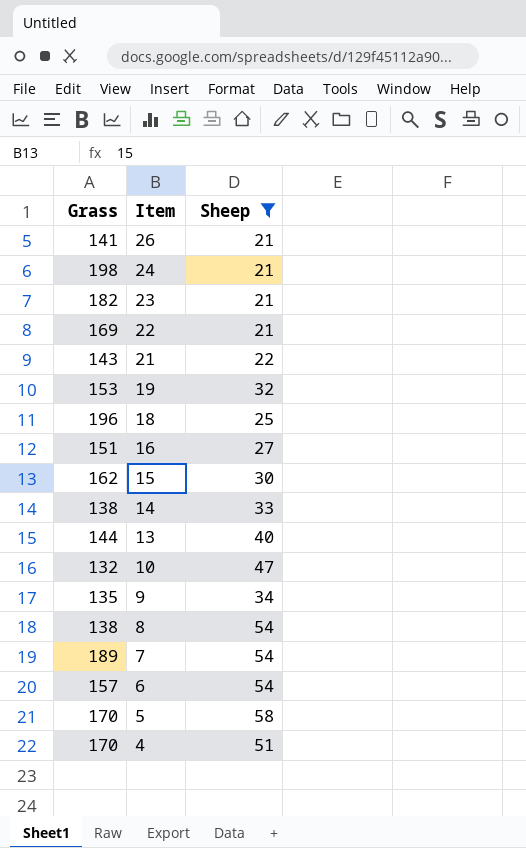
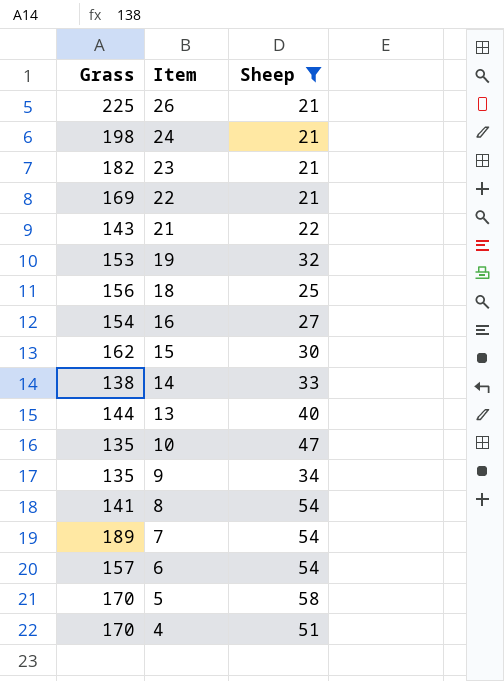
26 | Grass: 141 -> 225
18 | Grass: 196 -> 156
16 | Grass: 151 -> 154
10 | Grass: 132 -> 135
8 | Grass: 138 -> 141

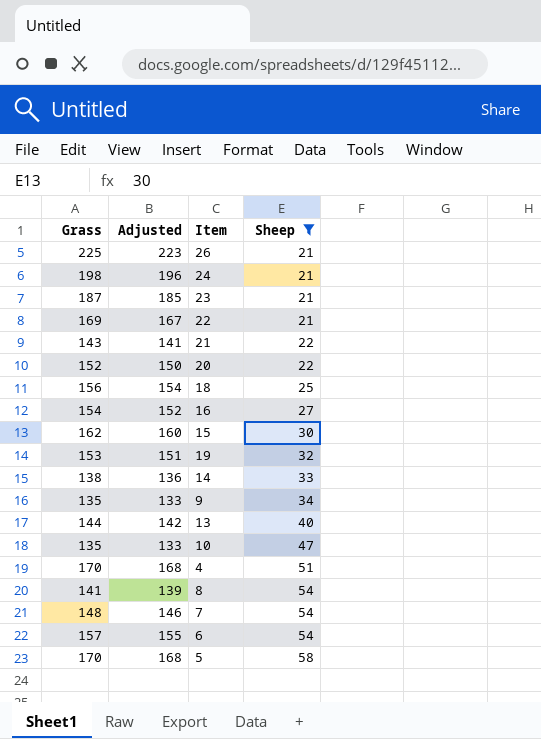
row order: Item descending -> Sheep ascending
column Adjusted | formula: none -> [Grass] - 2
23 | Grass: 182 -> 187
row 20: none -> 152 | 150 | 22
7 | Grass: 189 -> 148

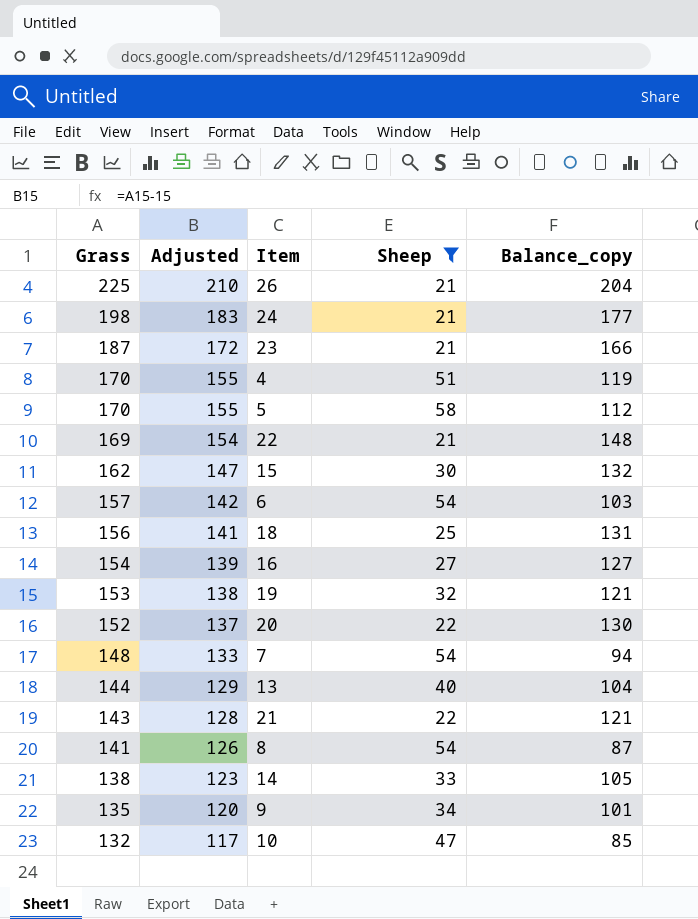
row order: Sheep ascending -> Grass descending
column Adjusted | formula: [Grass] - 2 -> [Grass] - 15
column Balance_copy | formula: none -> [Grass] - [Sheep]
10 | Grass: 135 -> 132

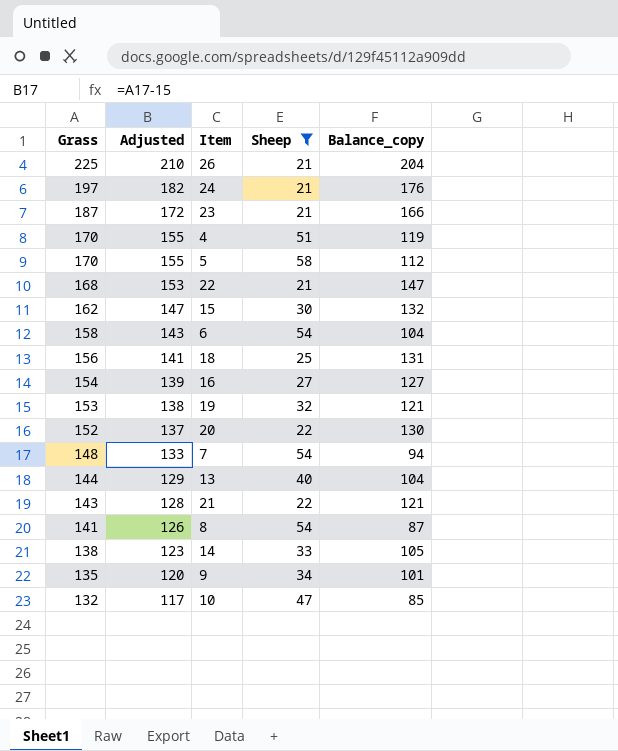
24 | Grass: 198 -> 197
24 | Adjusted: 183 -> 182
24 | Balance_copy: 177 -> 176
22 | Grass: 169 -> 168
22 | Adjusted: 154 -> 153
22 | Balance_copy: 148 -> 147
6 | Grass: 157 -> 158
6 | Adjusted: 142 -> 143
6 | Balance_copy: 103 -> 104

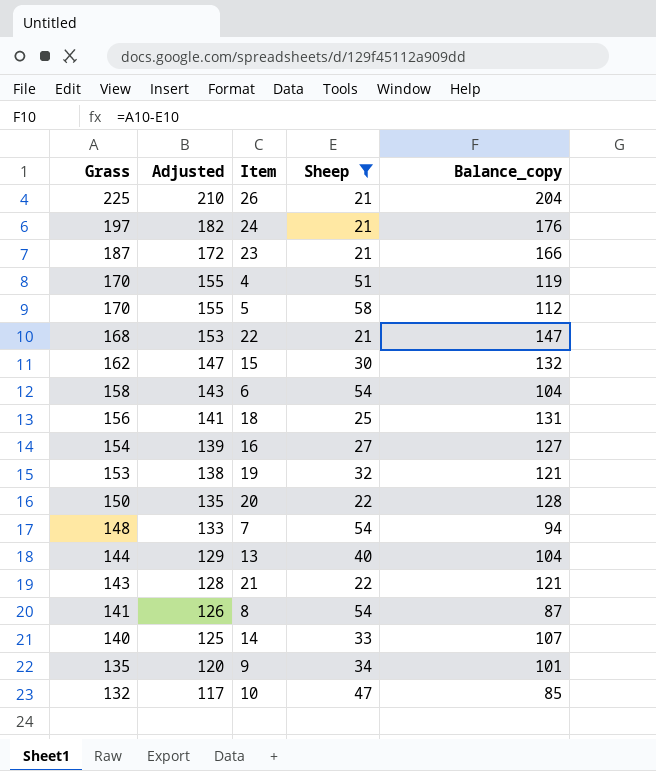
20 | Grass: 152 -> 150
20 | Adjusted: 137 -> 135
20 | Balance_copy: 130 -> 128
14 | Grass: 138 -> 140
14 | Adjusted: 123 -> 125
14 | Balance_copy: 105 -> 107

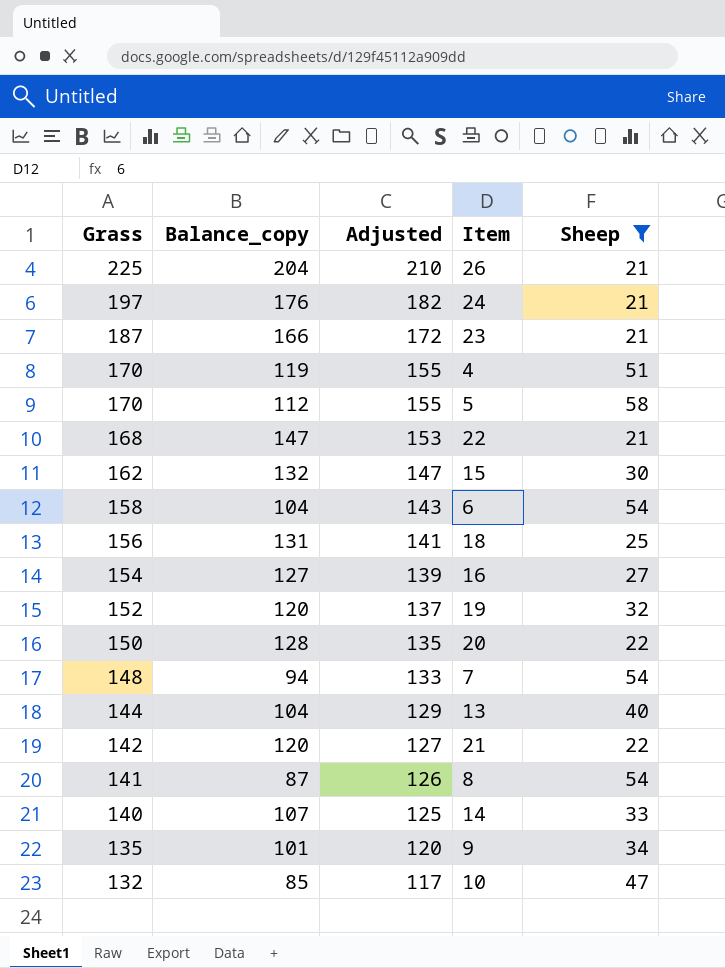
column Balance_copy | position: 5 -> 2
19 | Grass: 153 -> 152
19 | Balance_copy: 121 -> 120
19 | Adjusted: 138 -> 137
21 | Grass: 143 -> 142
21 | Balance_copy: 121 -> 120
21 | Adjusted: 128 -> 127

